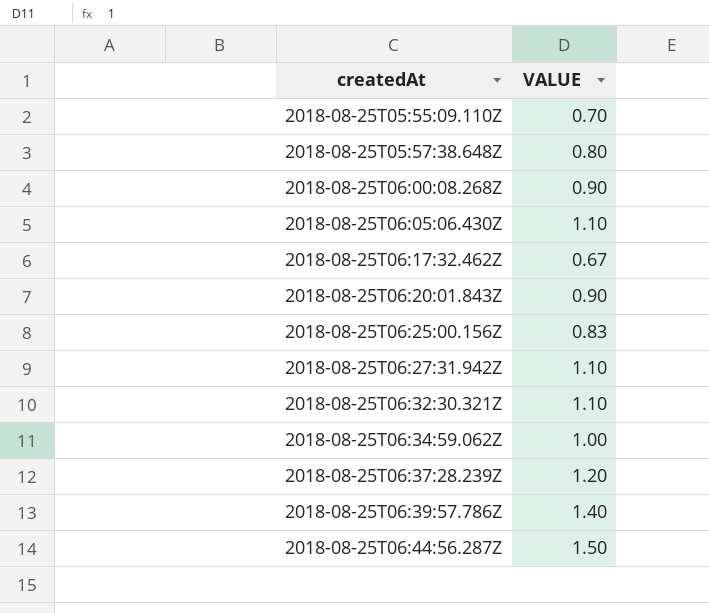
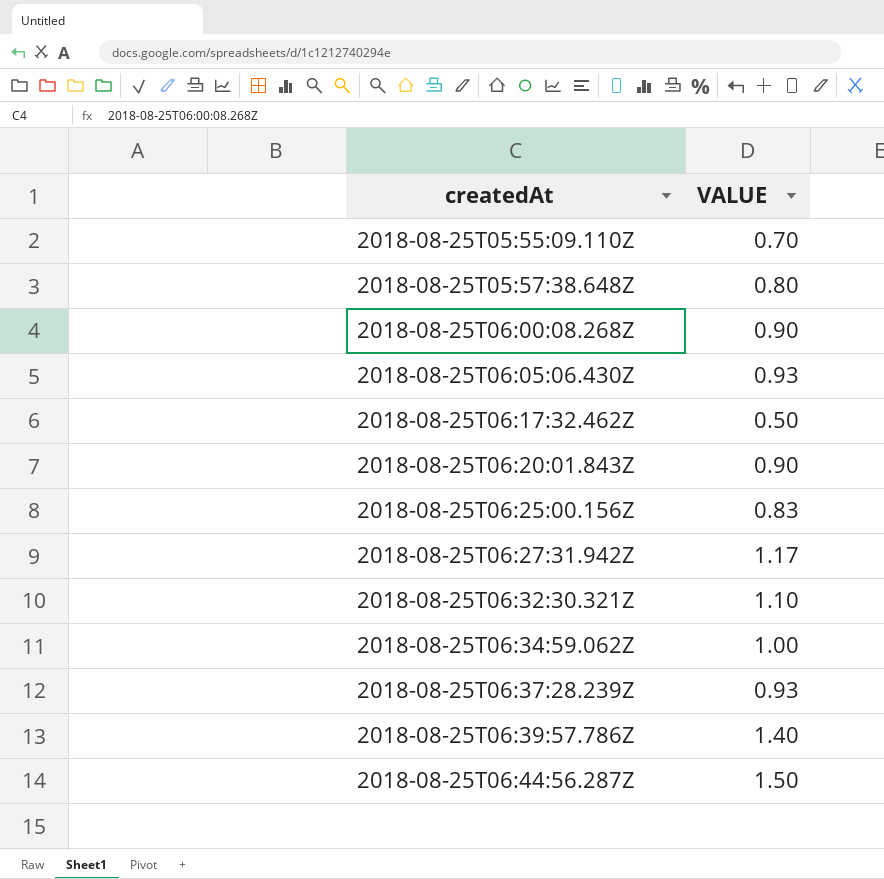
2018-08-25T06:05:06.430Z | VALUE: 1.10 -> 0.93
2018-08-25T06:17:32.462Z | VALUE: 0.67 -> 0.50
2018-08-25T06:27:31.942Z | VALUE: 1.10 -> 1.17
2018-08-25T06:37:28.239Z | VALUE: 1.20 -> 0.93

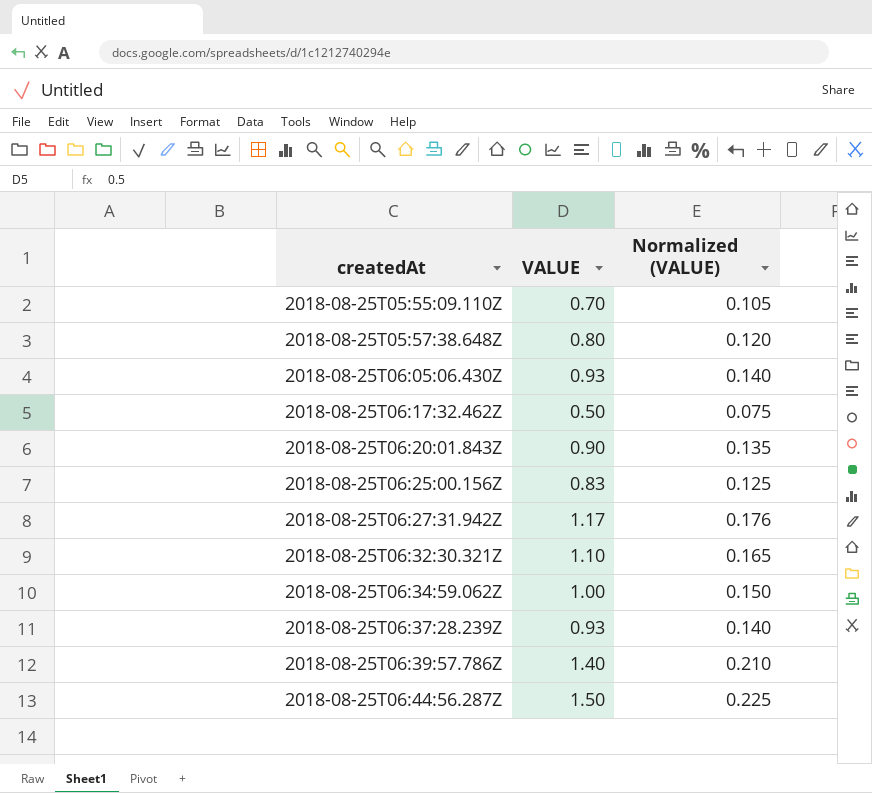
column Normalized (VALUE) | formula: none -> [VALUE] * 0.15
row 2018-08-25T06:00:08.268Z: 0.90 -> none

